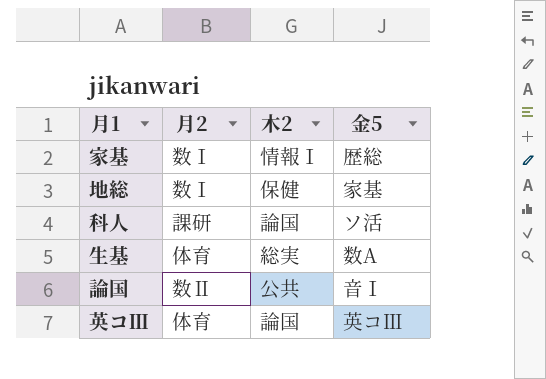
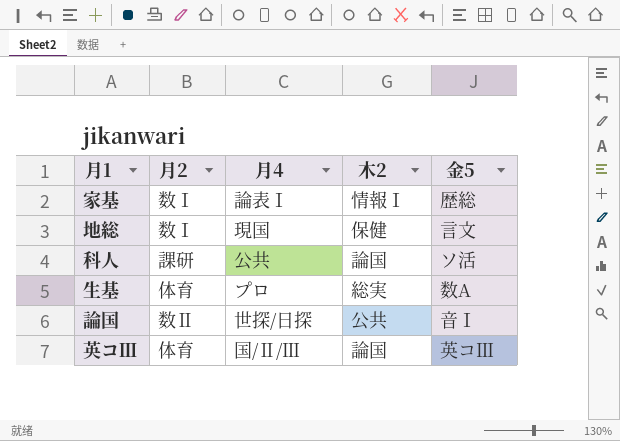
column 月4 | position: none -> 3
地総 | 金5: 家基 -> 言文

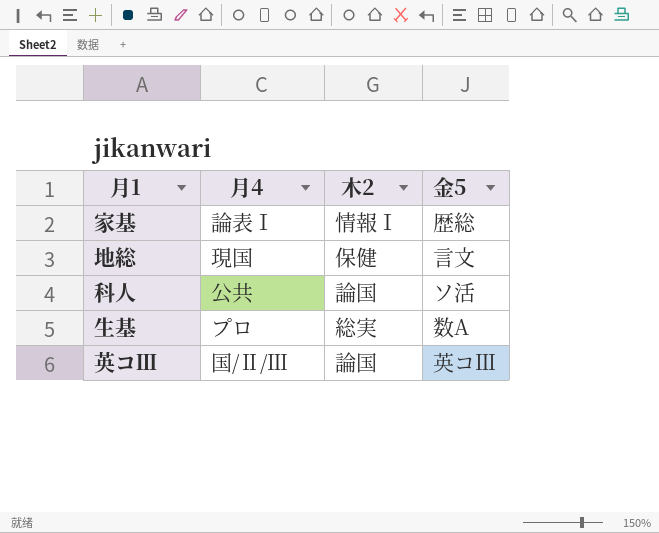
column 月2 | position: 2 -> none
row 論国: 数Ⅱ | 世探/日探 | 公共 | 音Ⅰ -> none

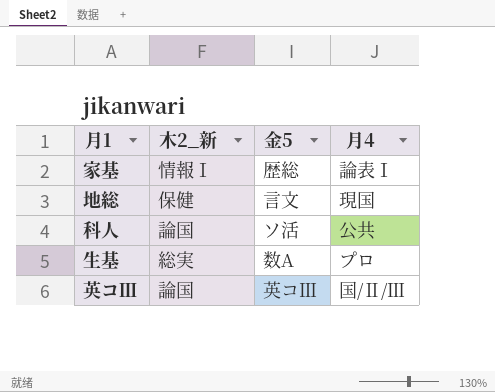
column name: 木2 -> 木2_新
column 月4 | position: 2 -> 4

